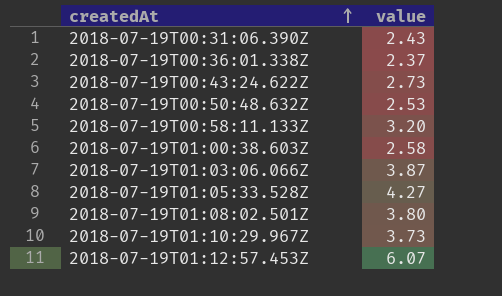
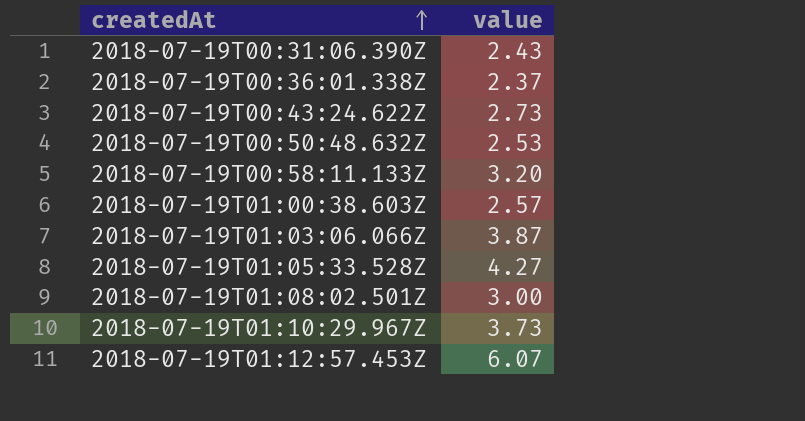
2018-07-19T01:00:38.603Z | value: 2.58 -> 2.57
2018-07-19T01:08:02.501Z | value: 3.80 -> 3.00

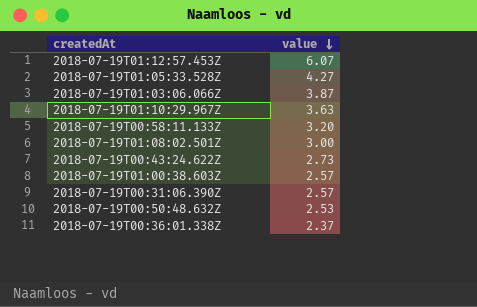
row order: createdAt ascending -> value descending
2018-07-19T01:10:29.967Z | value: 3.73 -> 3.63
2018-07-19T00:31:06.390Z | value: 2.43 -> 2.57

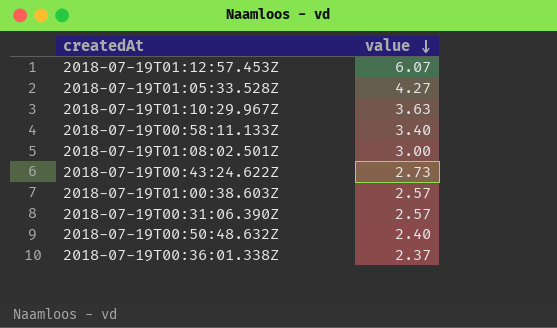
row 2018-07-19T01:03:06.066Z: 3.87 -> none
2018-07-19T00:58:11.133Z | value: 3.20 -> 3.40
2018-07-19T00:50:48.632Z | value: 2.53 -> 2.40

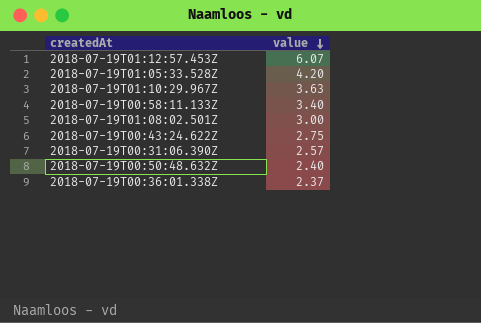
row 2018-07-19T01:00:38.603Z: 2.57 -> none
2018-07-19T01:05:33.528Z | value: 4.27 -> 4.20
2018-07-19T00:43:24.622Z | value: 2.73 -> 2.75

